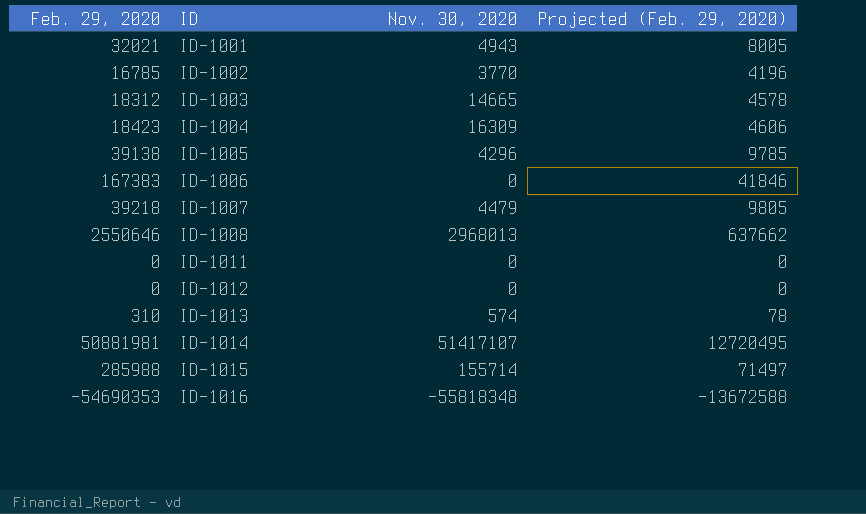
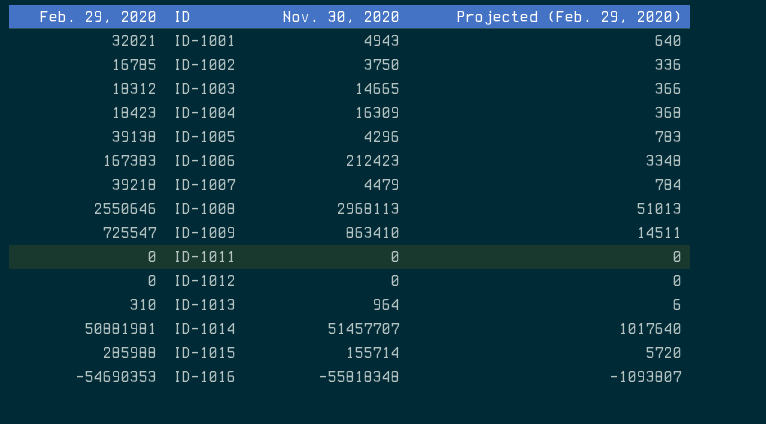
column Projected (Feb. 29, 2020) | formula: [Feb. 29, 2020] * 0.25 -> [Feb. 29, 2020] * 0.02
ID-1002 | Nov. 30, 2020: 3770 -> 3750
ID-1006 | Nov. 30, 2020: 0 -> 212423
ID-1008 | Nov. 30, 2020: 2968013 -> 2968113
row ID-1009: none -> 725547 | 863410 | 14511
ID-1013 | Nov. 30, 2020: 574 -> 964
ID-1014 | Nov. 30, 2020: 51417107 -> 51457707

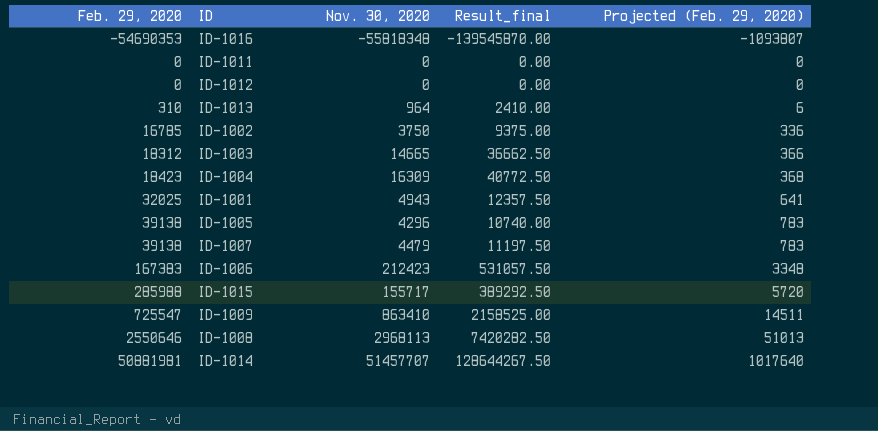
row order: ID ascending -> Feb. 29, 2020 ascending
column Result_final | formula: none -> [Nov. 30, 2020] * 2.5
ID-1001 | Feb. 29, 2020: 32021 -> 32025
ID-1001 | Projected (Feb. 29, 2020): 640 -> 641
ID-1007 | Feb. 29, 2020: 39218 -> 39138
ID-1007 | Projected (Feb. 29, 2020): 784 -> 783
ID-1015 | Nov. 30, 2020: 155714 -> 155717

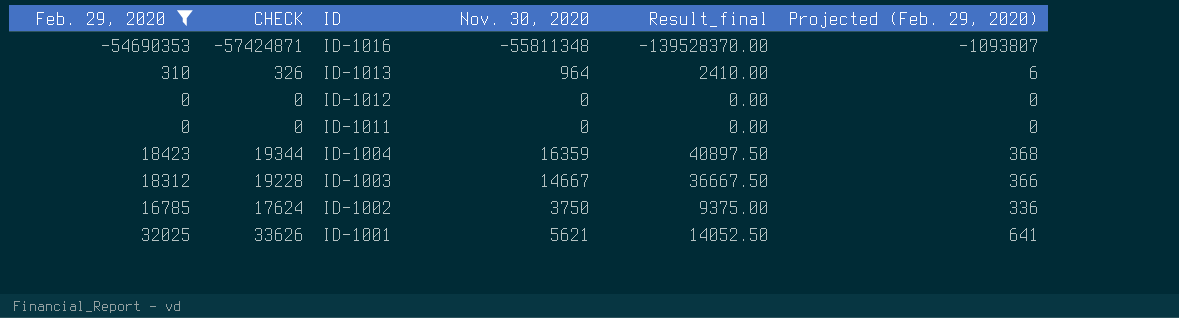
filter: none -> Feb. 29, 2020 <= 32025
row order: Feb. 29, 2020 ascending -> ID descending
column CHECK | formula: none -> [Feb. 29, 2020] * 1.05
ID-1016 | Nov. 30, 2020: -55818348 -> -55811348
ID-1016 | Result_final: -139545870.00 -> -139528370.00
ID-1004 | Nov. 30, 2020: 16309 -> 16359
ID-1004 | Result_final: 40772.50 -> 40897.50
ID-1003 | Nov. 30, 2020: 14665 -> 14667
ID-1003 | Result_final: 36662.50 -> 36667.50
ID-1001 | Nov. 30, 2020: 4943 -> 5621
ID-1001 | Result_final: 12357.50 -> 14052.50

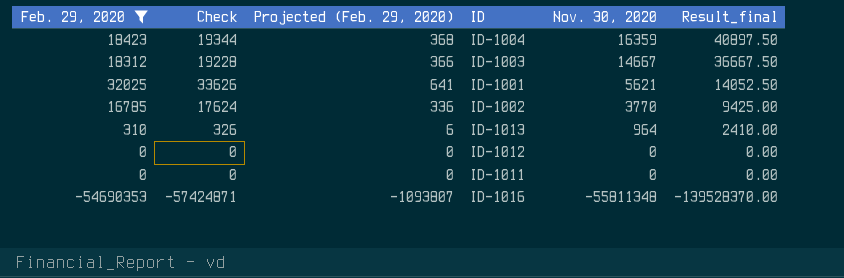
row order: ID descending -> Nov. 30, 2020 descending
column name: CHECK -> Check
column Projected (Feb. 29, 2020) | position: 6 -> 3
ID-1002 | Nov. 30, 2020: 3750 -> 3770
ID-1002 | Result_final: 9375.00 -> 9425.00

